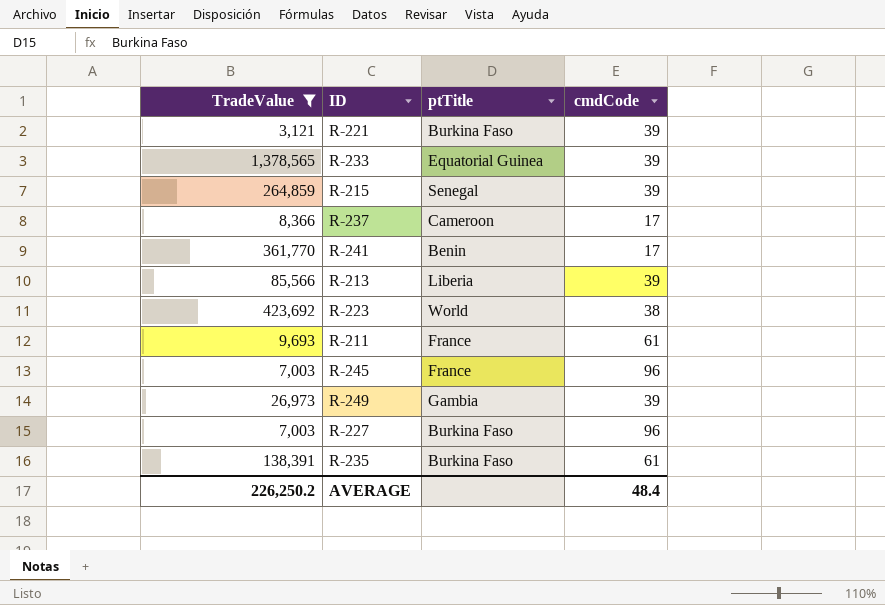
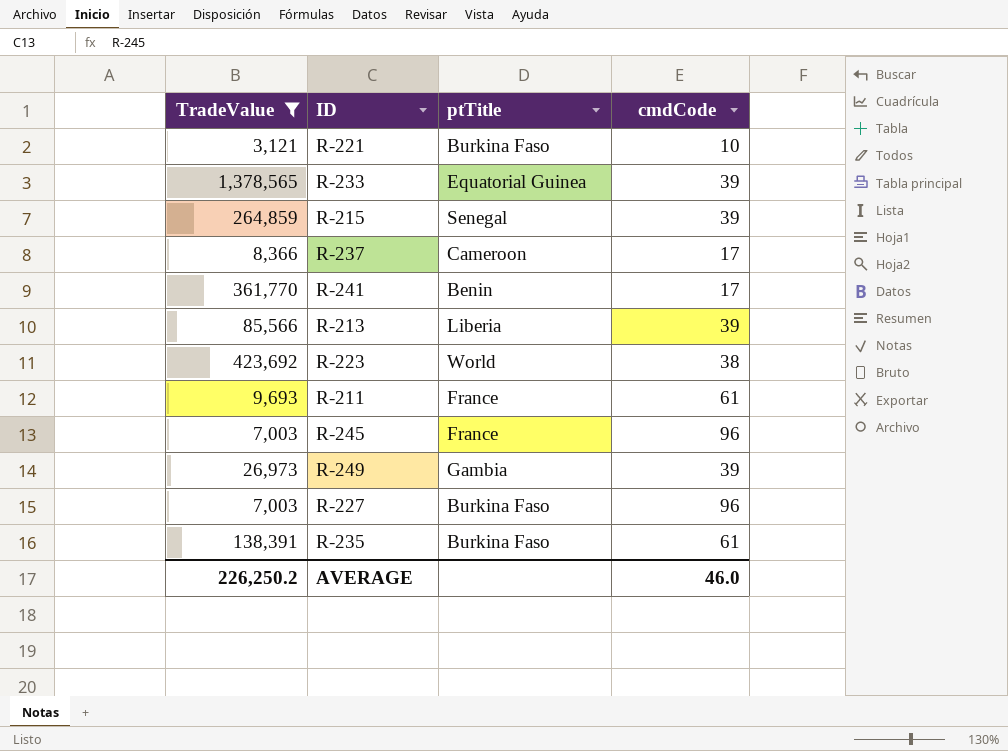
R-221 | cmdCode: 39 -> 10
AVERAGE | cmdCode: 48.4 -> 46.0

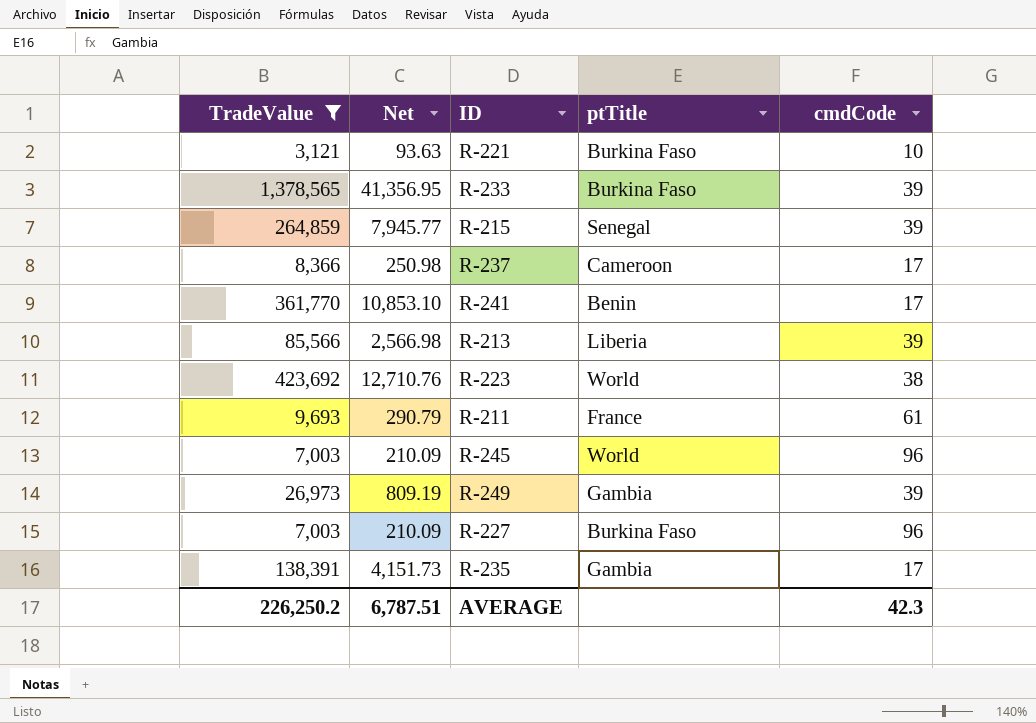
column Net | formula: none -> [TradeValue] * 0.03
R-233 | ptTitle: Equatorial Guinea -> Burkina Faso
R-245 | ptTitle: France -> World
R-235 | ptTitle: Burkina Faso -> Gambia
R-235 | cmdCode: 61 -> 17
AVERAGE | cmdCode: 46.0 -> 42.3

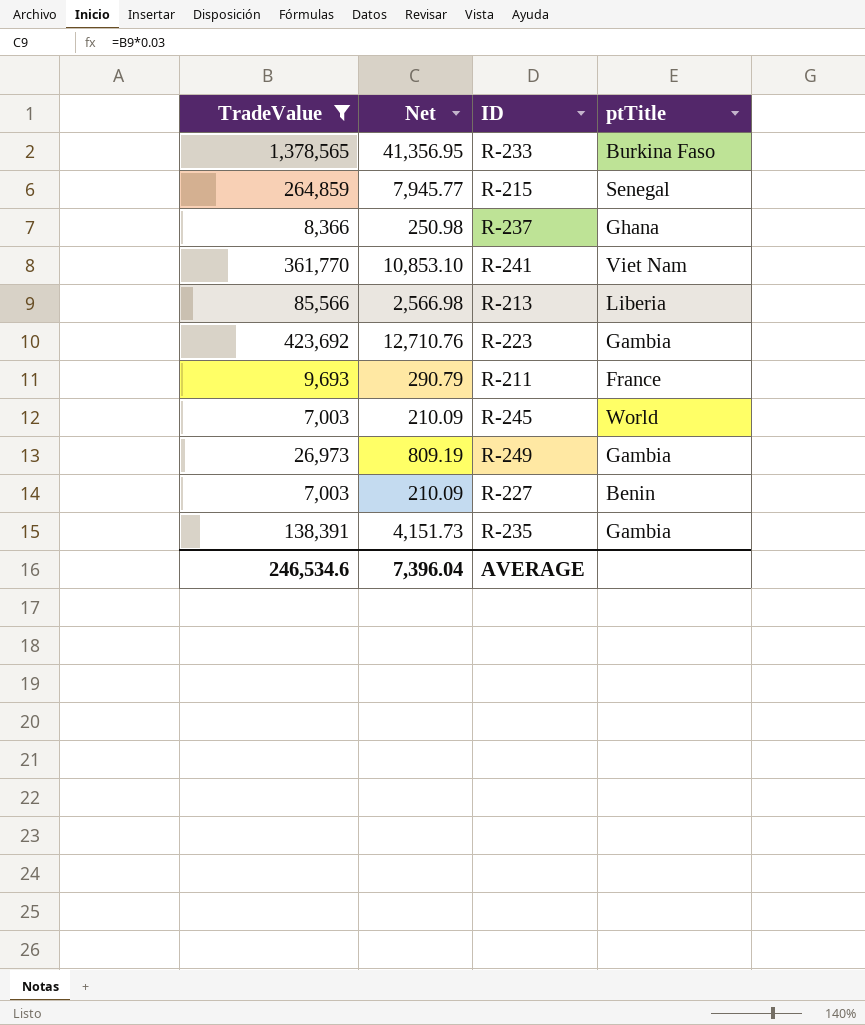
column cmdCode | position: 5 -> none
row R-221: 3,121 | 93.63 | Burkina Faso | 10 -> none
R-237 | ptTitle: Cameroon -> Ghana
R-241 | ptTitle: Benin -> Viet Nam
R-223 | ptTitle: World -> Gambia
R-227 | ptTitle: Burkina Faso -> Benin
AVERAGE | TradeValue: 226,250.2 -> 246,534.6
AVERAGE | Net: 6,787.51 -> 7,396.04

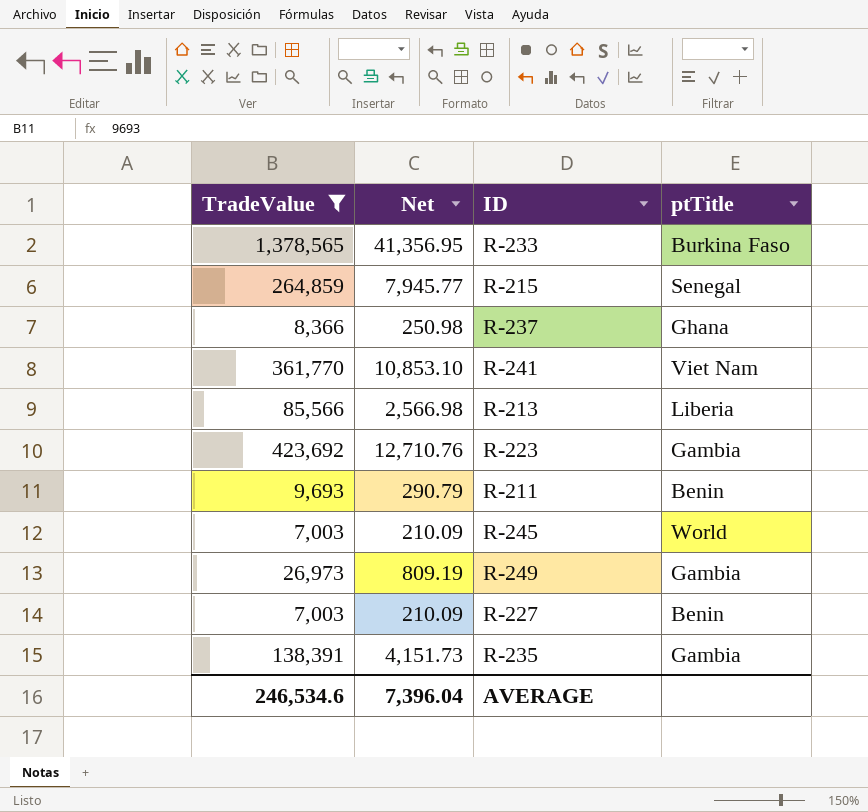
R-211 | ptTitle: France -> Benin

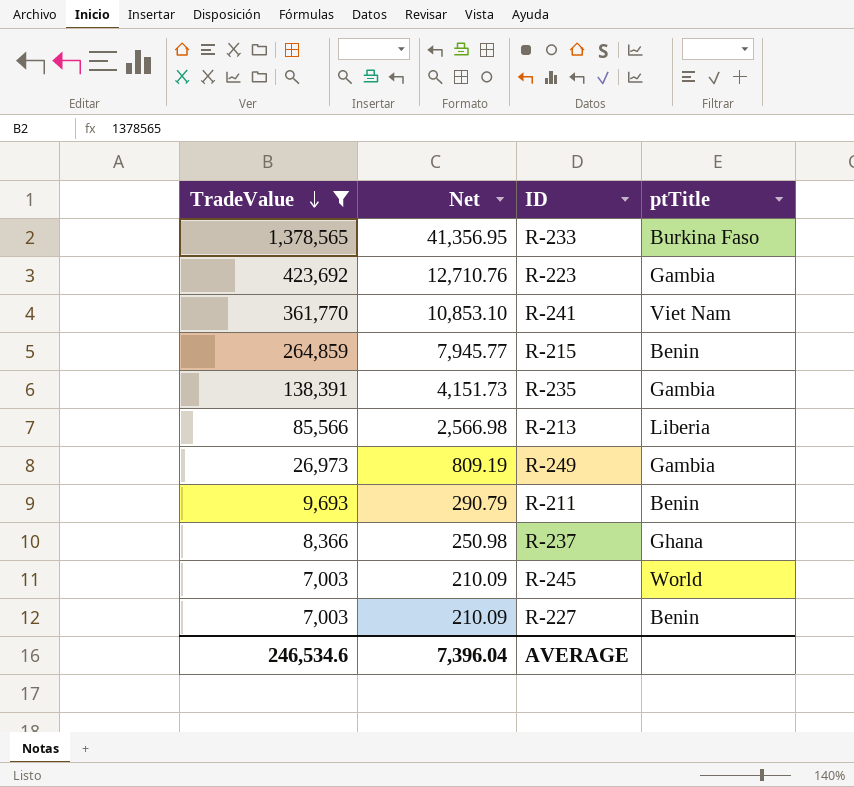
row order: none -> TradeValue descending
R-215 | ptTitle: Senegal -> Benin

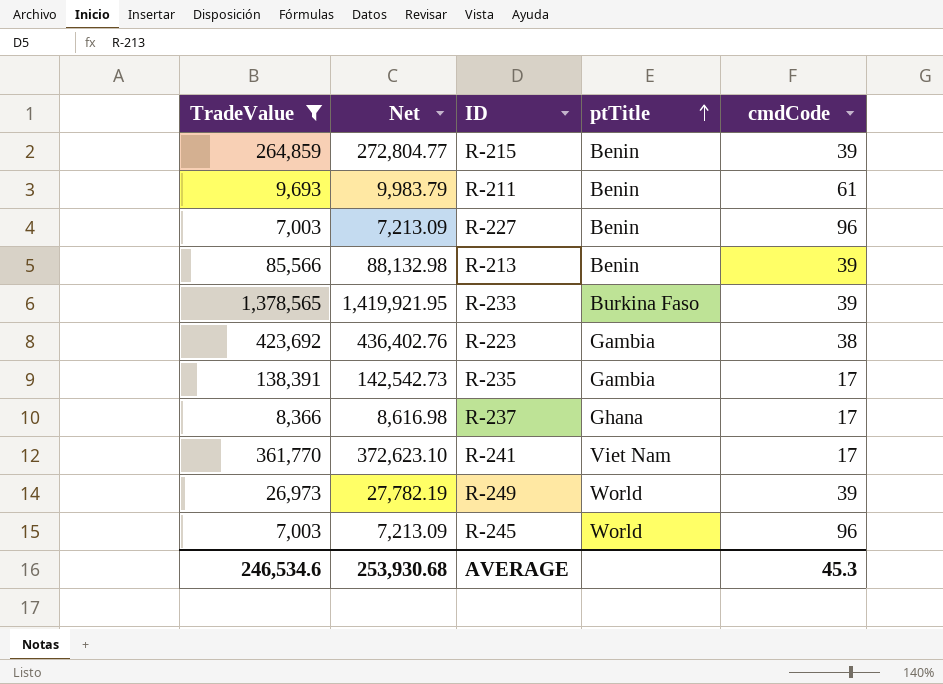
row order: TradeValue descending -> ptTitle ascending
column Net | formula: [TradeValue] * 0.03 -> [TradeValue] * 1.03
column cmdCode | position: none -> 5
R-213 | ptTitle: Liberia -> Benin
R-249 | ptTitle: Gambia -> World
AVERAGE | Net: 7,396.04 -> 253,930.68

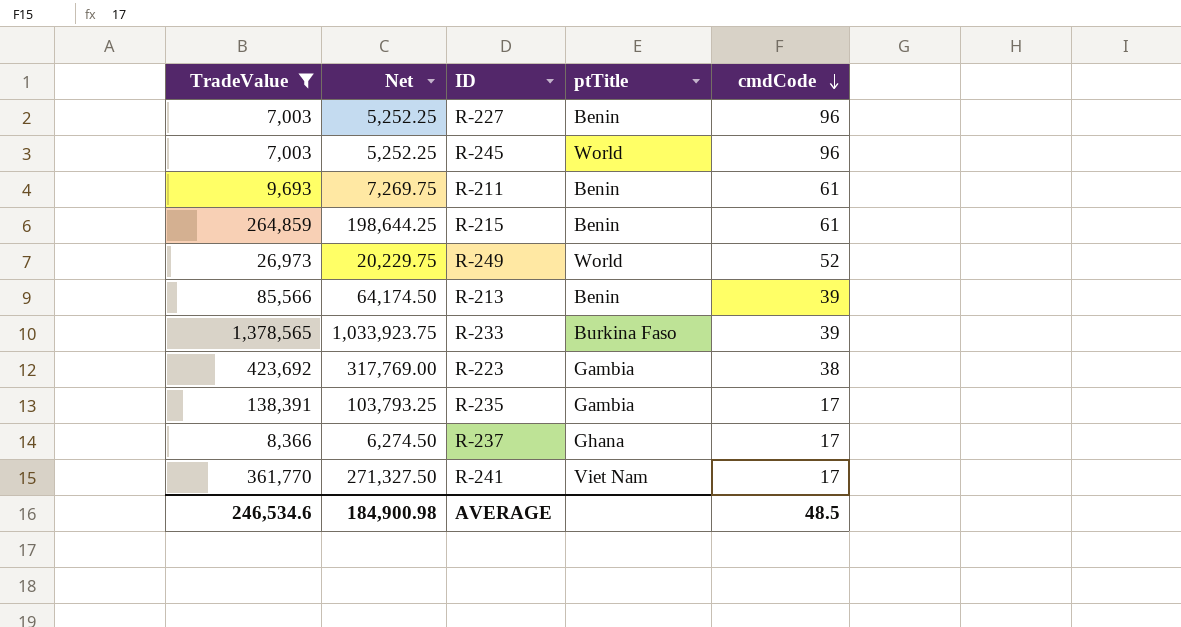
row order: ptTitle ascending -> cmdCode descending
column Net | formula: [TradeValue] * 1.03 -> [TradeValue] * 0.75
R-215 | cmdCode: 39 -> 61
R-249 | cmdCode: 39 -> 52
AVERAGE | Net: 253,930.68 -> 184,900.98
AVERAGE | cmdCode: 45.3 -> 48.5

